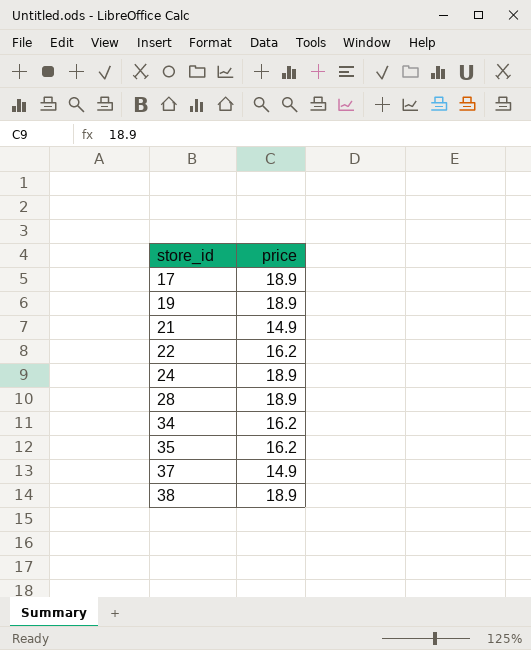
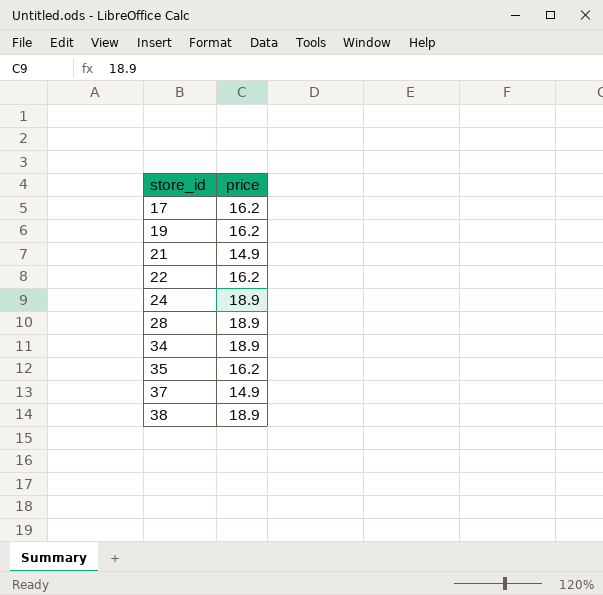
17 | price: 18.9 -> 16.2
19 | price: 18.9 -> 16.2
34 | price: 16.2 -> 18.9

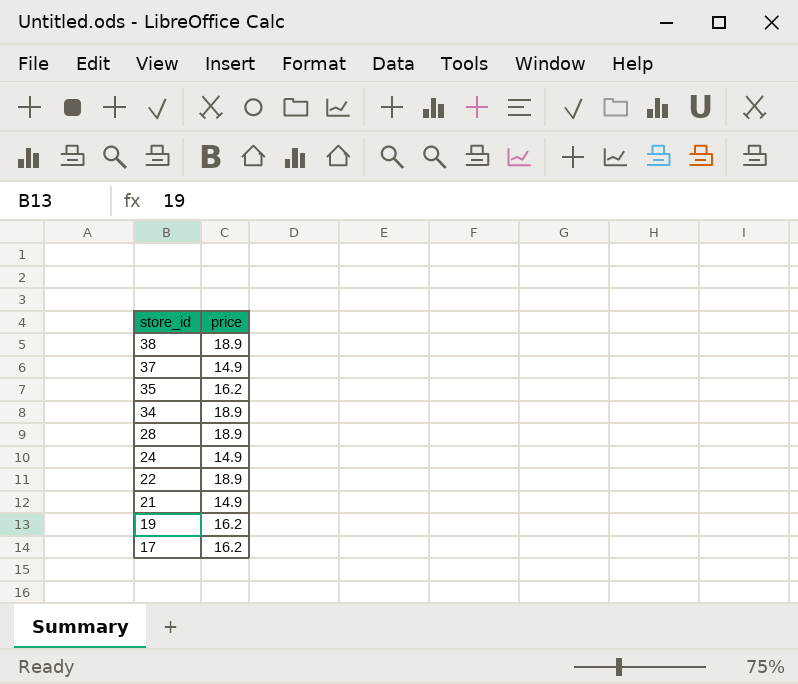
row order: store_id ascending -> store_id descending
24 | price: 18.9 -> 14.9
22 | price: 16.2 -> 18.9

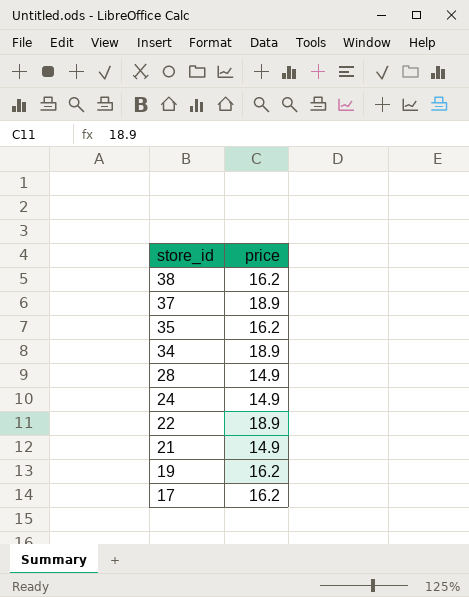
38 | price: 18.9 -> 16.2
37 | price: 14.9 -> 18.9
28 | price: 18.9 -> 14.9

